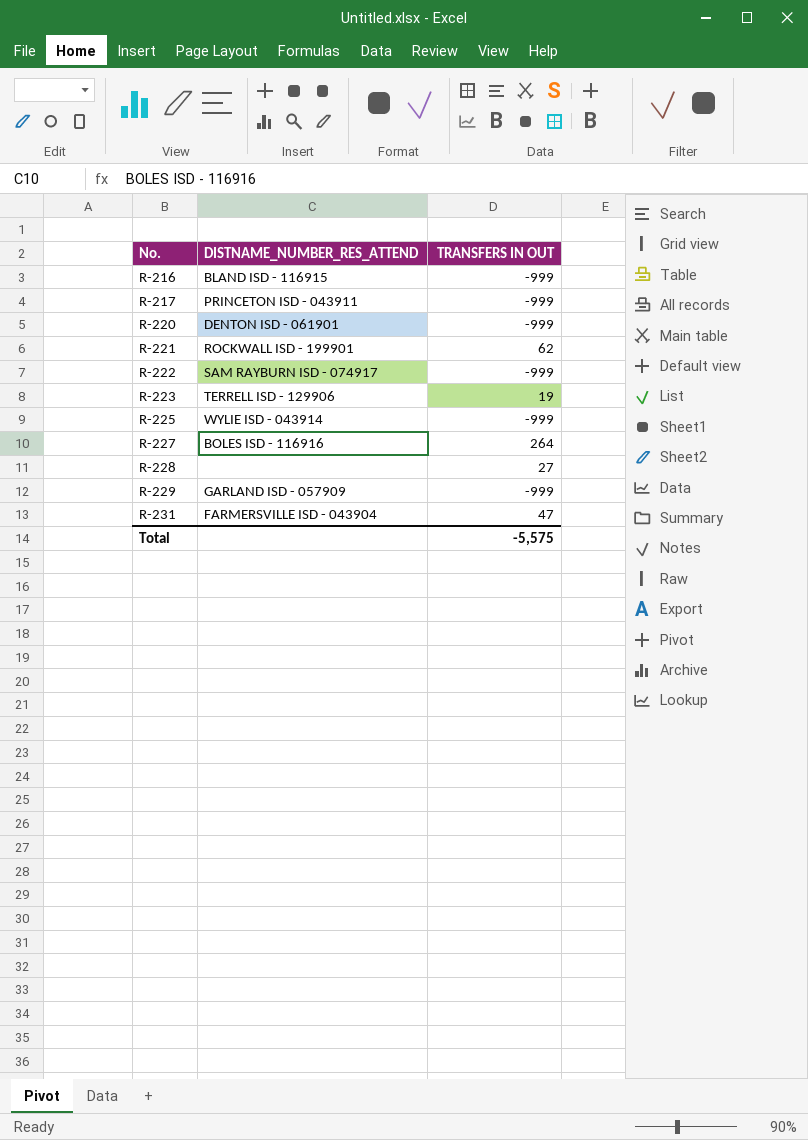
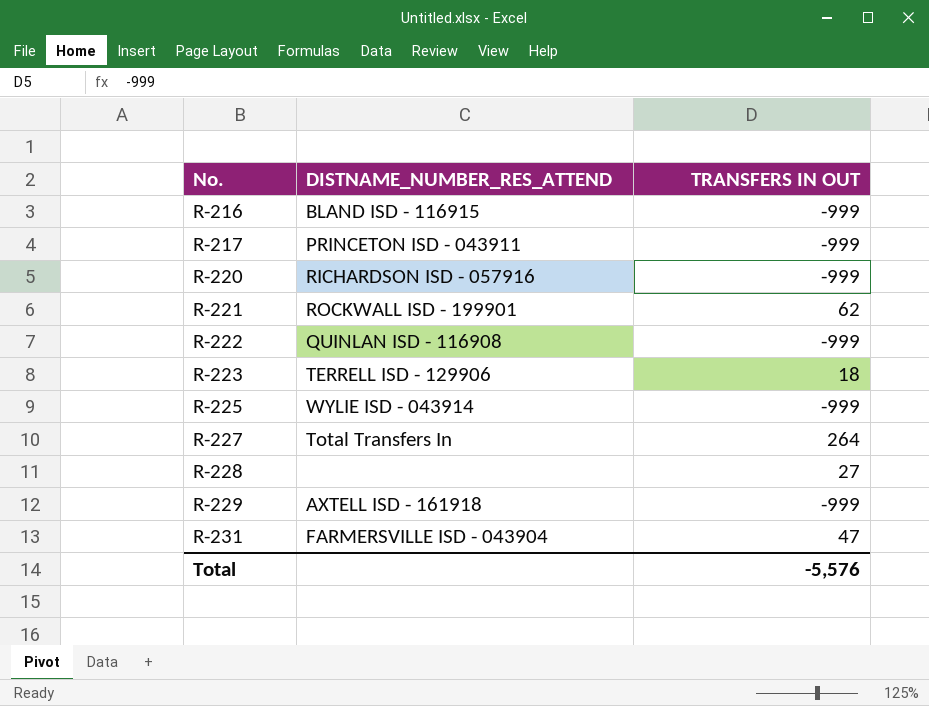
R-220 | DISTNAME_NUMBER_RES_ATTEND: DENTON ISD - 061901 -> RICHARDSON ISD - 057916
R-222 | DISTNAME_NUMBER_RES_ATTEND: SAM RAYBURN ISD - 074917 -> QUINLAN ISD - 116908
R-223 | TRANSFERS IN OUT: 19 -> 18
R-227 | DISTNAME_NUMBER_RES_ATTEND: BOLES ISD - 116916 -> Total Transfers In
R-229 | DISTNAME_NUMBER_RES_ATTEND: GARLAND ISD - 057909 -> AXTELL ISD - 161918
Total | TRANSFERS IN OUT: -5,575 -> -5,576

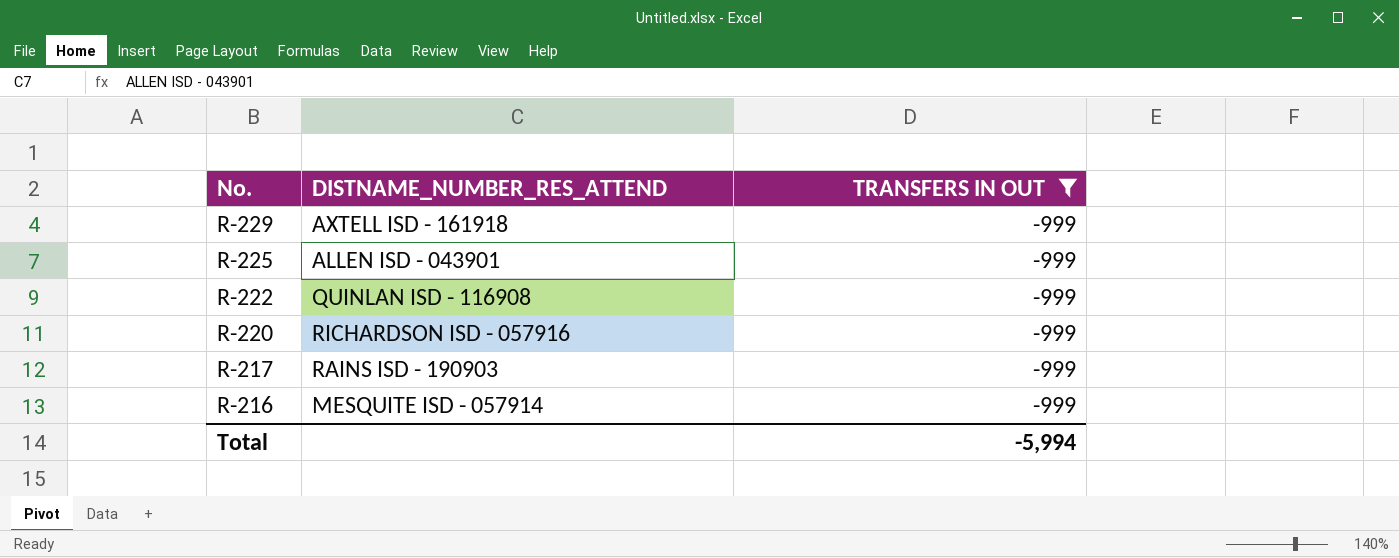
filter: none -> TRANSFERS IN OUT = -999
row order: No. ascending -> No. descending
R-225 | DISTNAME_NUMBER_RES_ATTEND: WYLIE ISD - 043914 -> ALLEN ISD - 043901
R-217 | DISTNAME_NUMBER_RES_ATTEND: PRINCETON ISD - 043911 -> RAINS ISD - 190903
R-216 | DISTNAME_NUMBER_RES_ATTEND: BLAND ISD - 116915 -> MESQUITE ISD - 057914
Total | TRANSFERS IN OUT: -5,576 -> -5,994

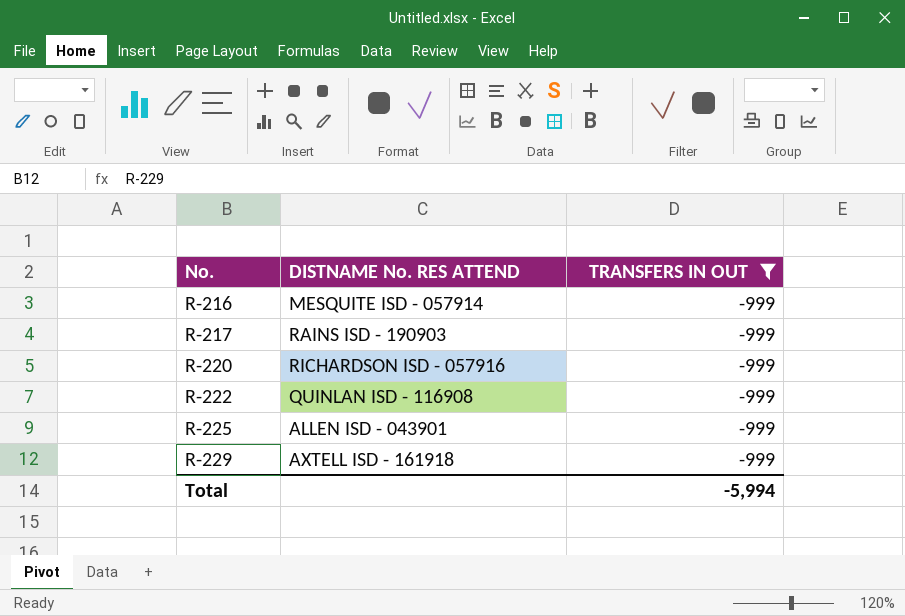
row order: No. descending -> No. ascending
column name: DISTNAME_NUMBER_RES_ATTEND -> DISTNAME No. RES ATTEND

